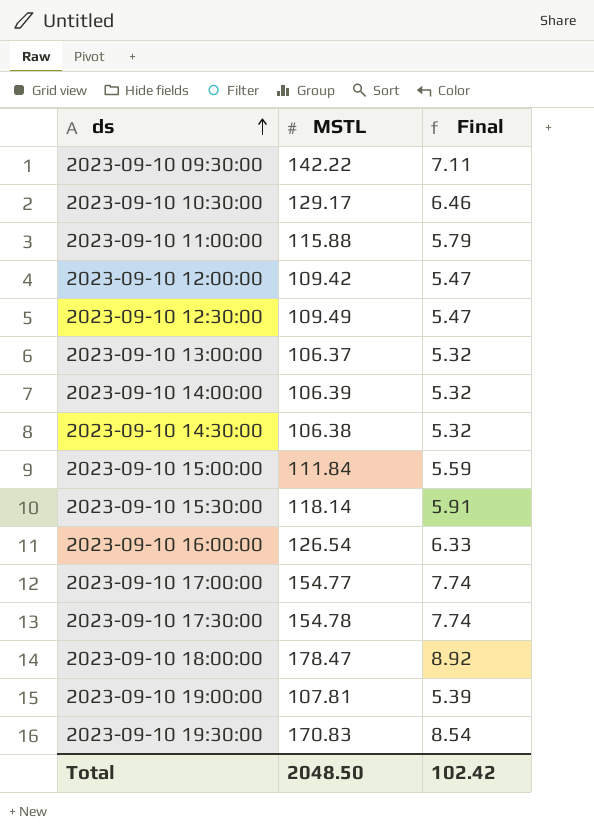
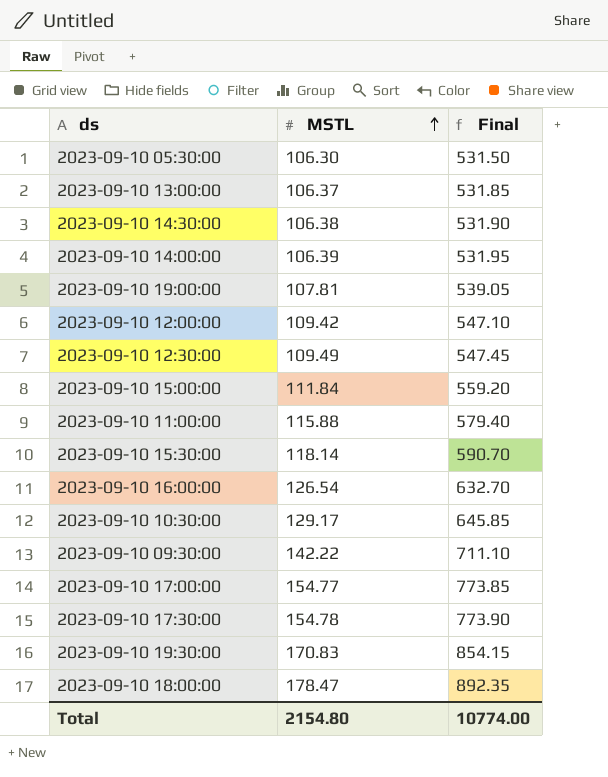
row order: ds ascending -> MSTL ascending
column Final | formula: [MSTL] * 0.05 -> [MSTL] * 5
row 2023-09-10 05:30:00: none -> 106.30 | 531.50
Total | MSTL: 2048.50 -> 2154.80
Total | Final: 102.42 -> 10774.00

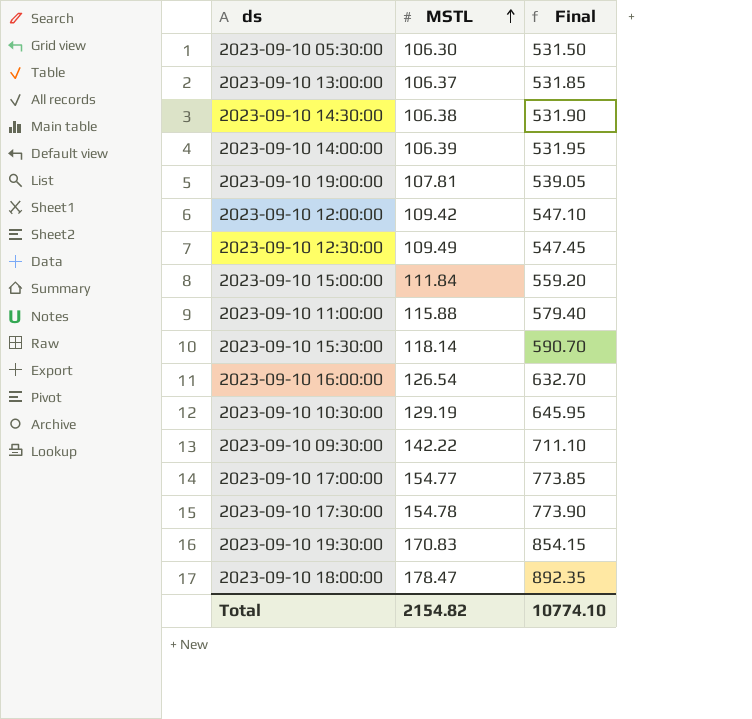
2023-09-10 10:30:00 | MSTL: 129.17 -> 129.19
2023-09-10 10:30:00 | Final: 645.85 -> 645.95
Total | MSTL: 2154.80 -> 2154.82
Total | Final: 10774.00 -> 10774.10

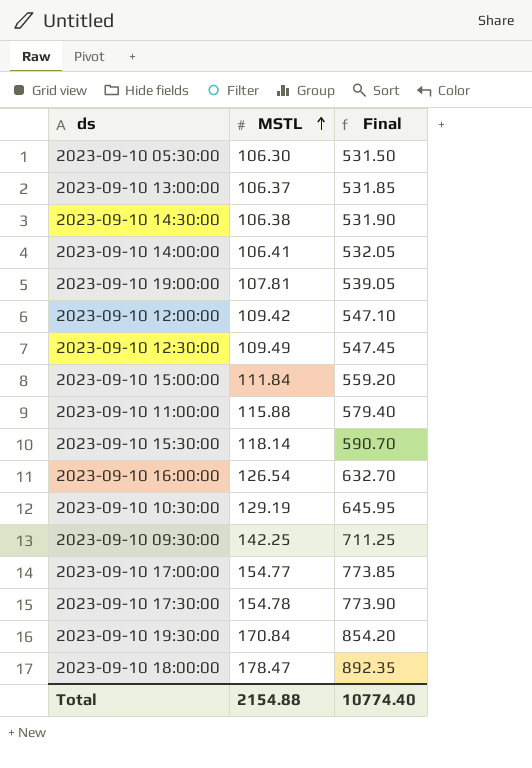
2023-09-10 14:00:00 | MSTL: 106.39 -> 106.41
2023-09-10 14:00:00 | Final: 531.95 -> 532.05
2023-09-10 09:30:00 | MSTL: 142.22 -> 142.25
2023-09-10 09:30:00 | Final: 711.10 -> 711.25
2023-09-10 19:30:00 | MSTL: 170.83 -> 170.84
2023-09-10 19:30:00 | Final: 854.15 -> 854.20
Total | MSTL: 2154.82 -> 2154.88
Total | Final: 10774.10 -> 10774.40

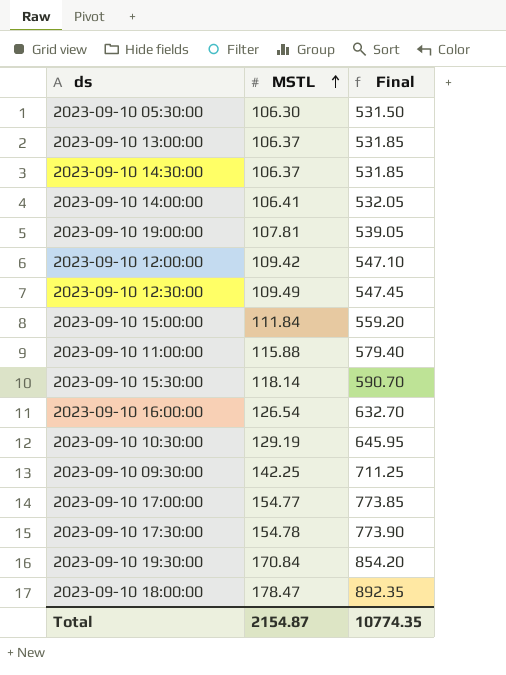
2023-09-10 14:30:00 | MSTL: 106.38 -> 106.37
2023-09-10 14:30:00 | Final: 531.90 -> 531.85
Total | MSTL: 2154.88 -> 2154.87
Total | Final: 10774.40 -> 10774.35

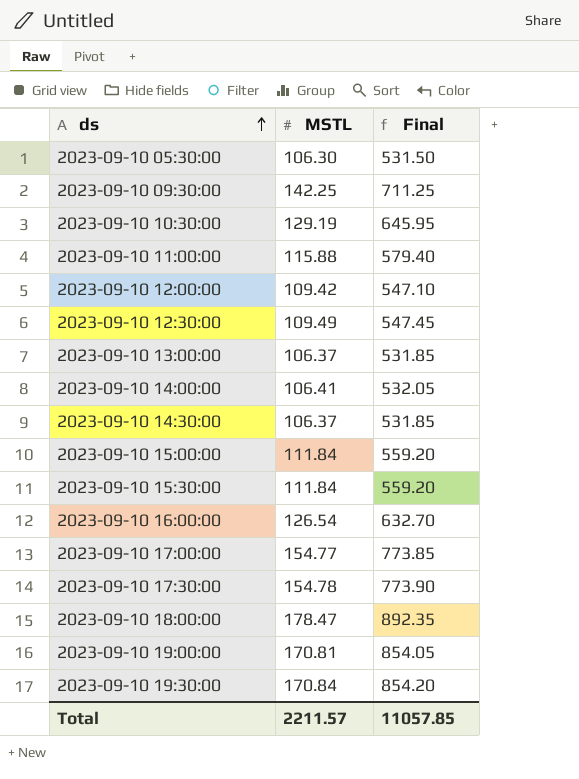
row order: MSTL ascending -> ds ascending
2023-09-10 15:30:00 | MSTL: 118.14 -> 111.84
2023-09-10 15:30:00 | Final: 590.70 -> 559.20
2023-09-10 19:00:00 | MSTL: 107.81 -> 170.81
2023-09-10 19:00:00 | Final: 539.05 -> 854.05
Total | MSTL: 2154.87 -> 2211.57
Total | Final: 10774.35 -> 11057.85

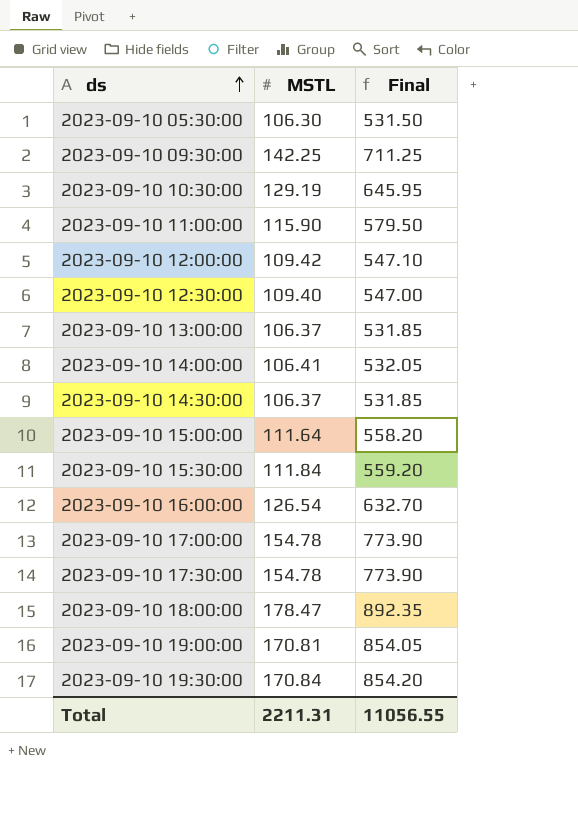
2023-09-10 11:00:00 | MSTL: 115.88 -> 115.90
2023-09-10 11:00:00 | Final: 579.40 -> 579.50
2023-09-10 12:30:00 | MSTL: 109.49 -> 109.40
2023-09-10 12:30:00 | Final: 547.45 -> 547.00
2023-09-10 15:00:00 | MSTL: 111.84 -> 111.64
2023-09-10 15:00:00 | Final: 559.20 -> 558.20
2023-09-10 17:00:00 | MSTL: 154.77 -> 154.78
2023-09-10 17:00:00 | Final: 773.85 -> 773.90
Total | MSTL: 2211.57 -> 2211.31
Total | Final: 11057.85 -> 11056.55

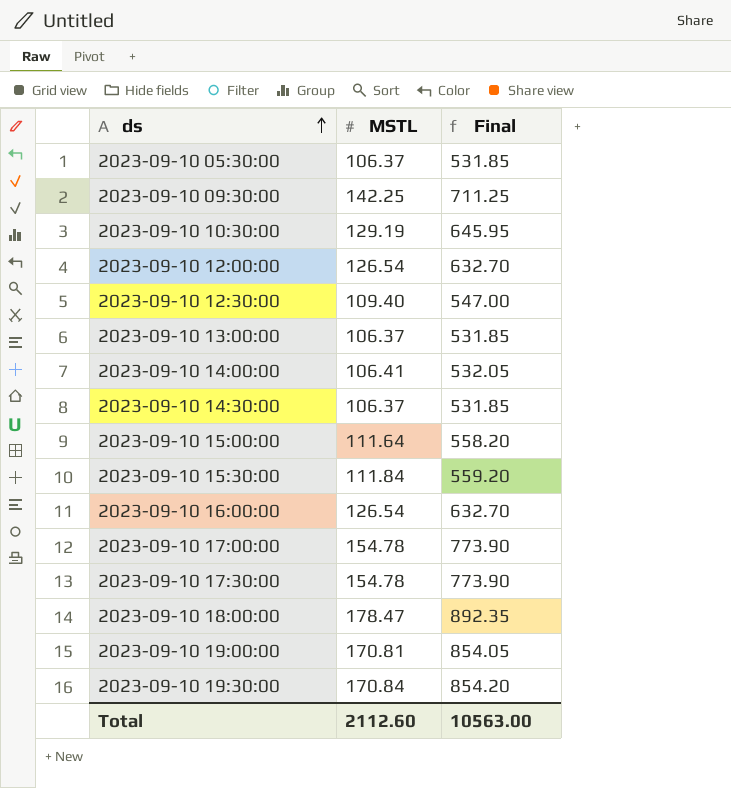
row 2023-09-10 11:00:00: 115.90 | 579.50 -> none
2023-09-10 05:30:00 | MSTL: 106.30 -> 106.37
2023-09-10 05:30:00 | Final: 531.50 -> 531.85
2023-09-10 12:00:00 | MSTL: 109.42 -> 126.54
2023-09-10 12:00:00 | Final: 547.10 -> 632.70
Total | MSTL: 2211.31 -> 2112.60
Total | Final: 11056.55 -> 10563.00

